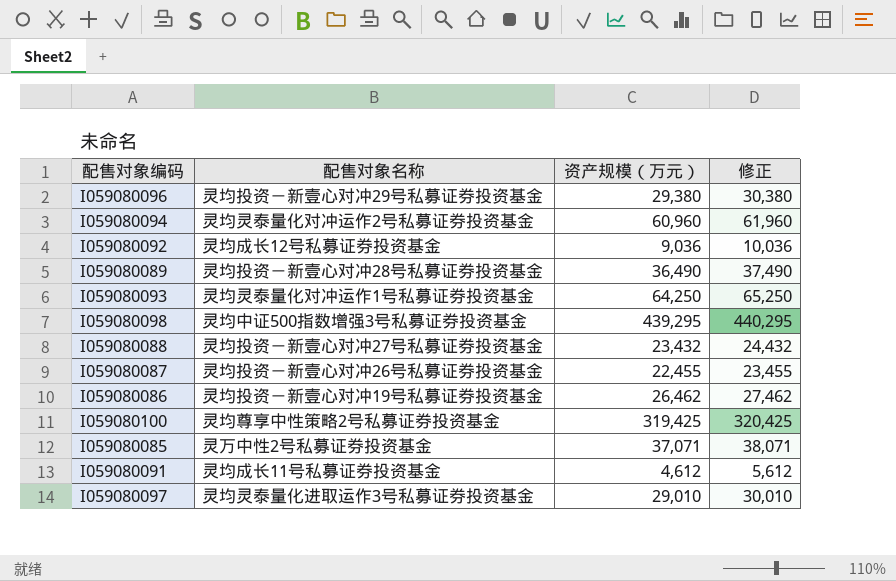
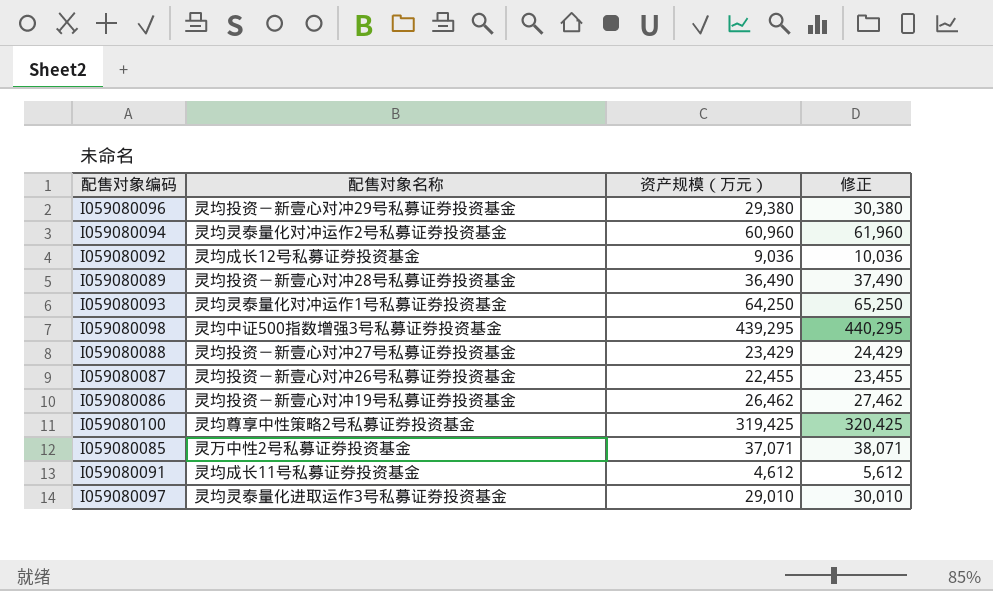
I059080088 | 资产规模（万元）: 23,432 -> 23,429
I059080088 | 修正: 24,432 -> 24,429

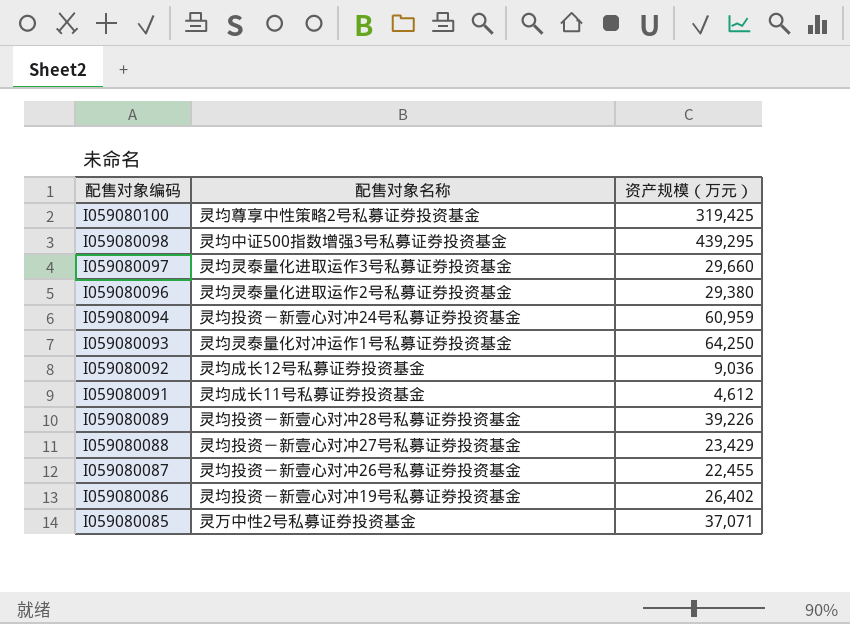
row order: none -> 配售对象编码 descending
column 修正 | formula: [资产规模（万元）] + 1000 -> none
I059080097 | 资产规模（万元）: 29,010 -> 29,660
I059080096 | 配售对象名称: 灵均投资－新壹心对冲29号私募证券投资基金 -> 灵均灵泰量化进取运作2号私募证券投资基金
I059080094 | 配售对象名称: 灵均灵泰量化对冲运作2号私募证券投资基金 -> 灵均投资－新壹心对冲24号私募证券投资基金
I059080094 | 资产规模（万元）: 60,960 -> 60,959
I059080089 | 资产规模（万元）: 36,490 -> 39,226
I059080086 | 资产规模（万元）: 26,462 -> 26,402

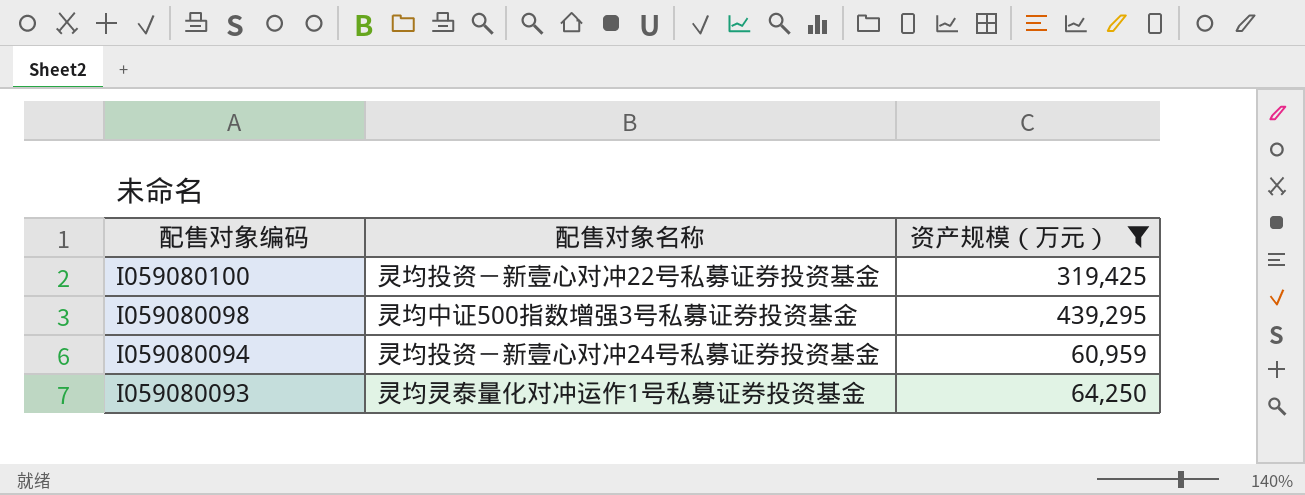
filter: none -> 资产规模（万元） >= 60,959
I059080100 | 配售对象名称: 灵均尊享中性策略2号私募证券投资基金 -> 灵均投资－新壹心对冲22号私募证券投资基金

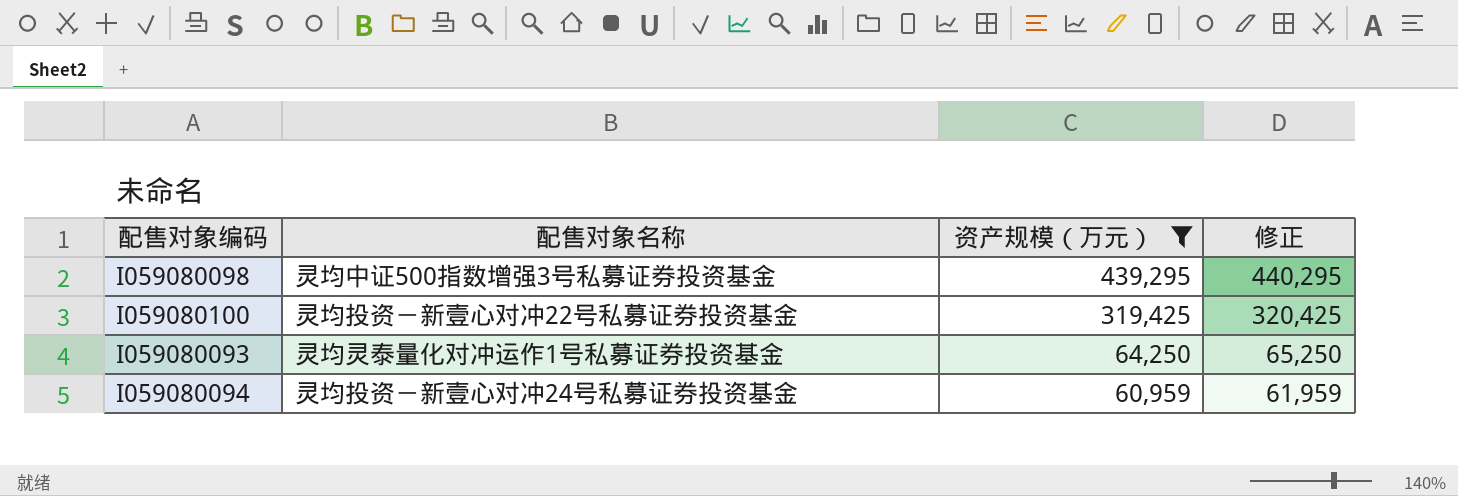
row order: 配售对象编码 descending -> 资产规模（万元） descending
column 修正 | formula: none -> [资产规模（万元）] + 1000

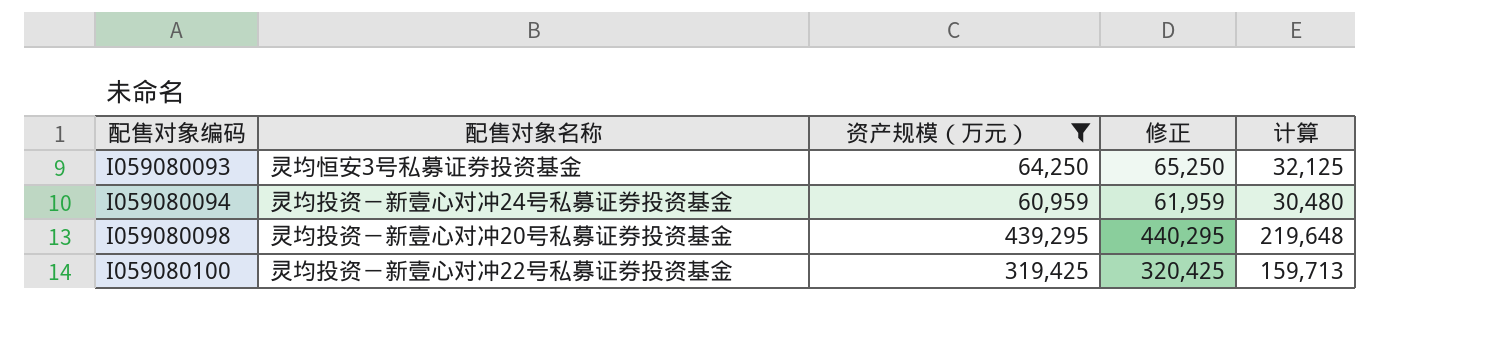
row order: 资产规模（万元） descending -> 配售对象编码 ascending
column 计算 | formula: none -> [资产规模（万元）] * 0.5
I059080093 | 配售对象名称: 灵均灵泰量化对冲运作1号私募证券投资基金 -> 灵均恒安3号私募证券投资基金
I059080098 | 配售对象名称: 灵均中证500指数增强3号私募证券投资基金 -> 灵均投资－新壹心对冲20号私募证券投资基金

